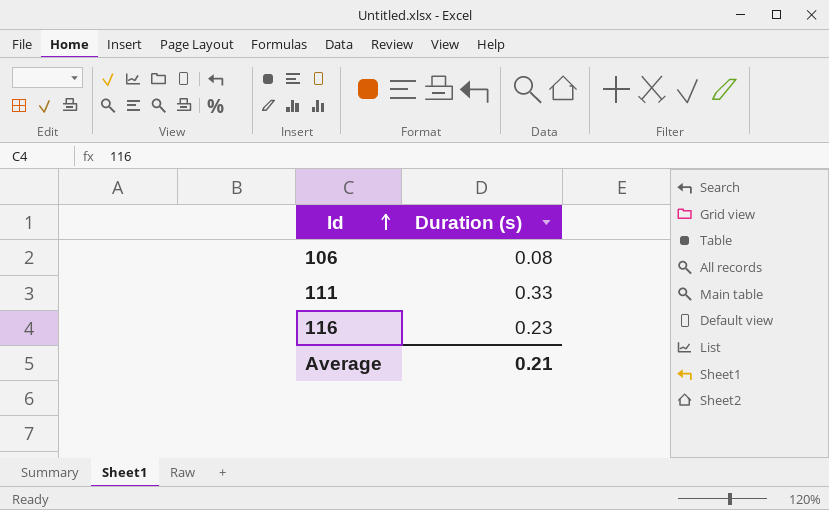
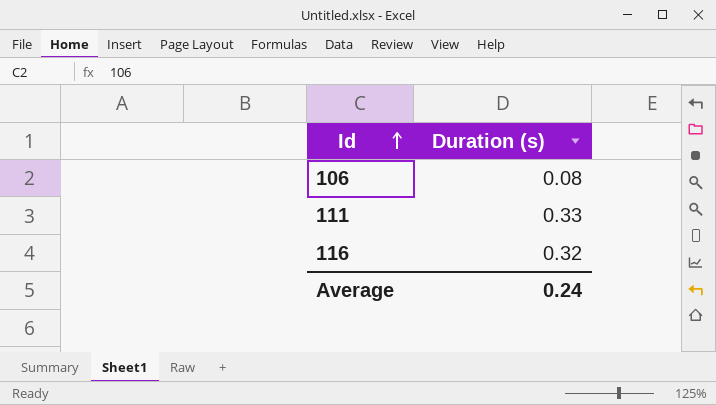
116 | Duration (s): 0.23 -> 0.32
Average | Duration (s): 0.21 -> 0.24

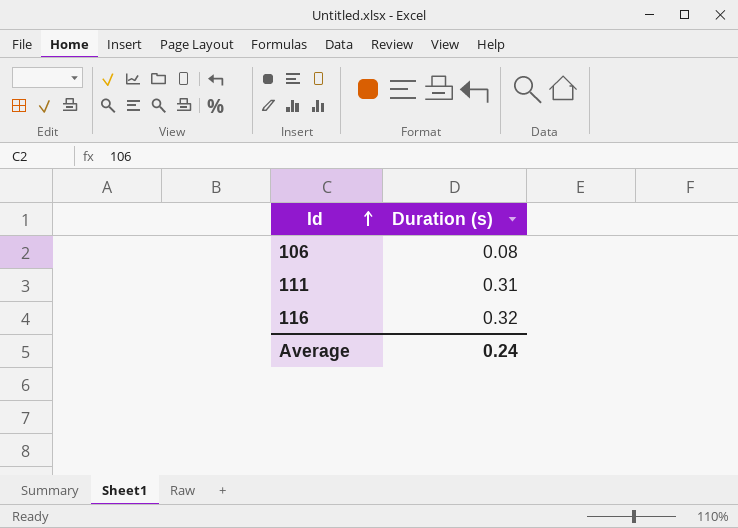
111 | Duration (s): 0.33 -> 0.31

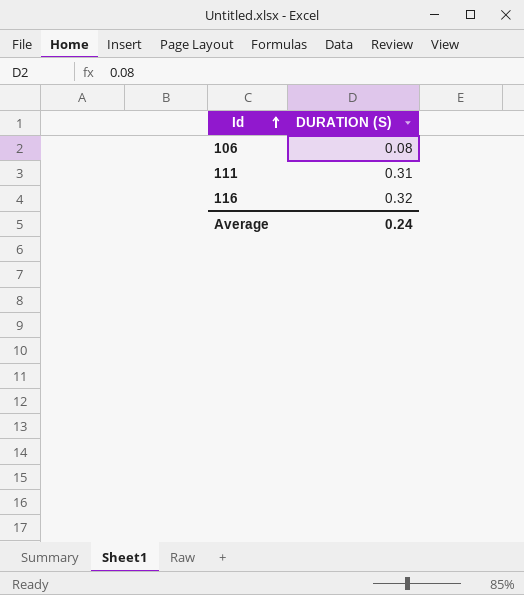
column name: Duration (s) -> DURATION (S)

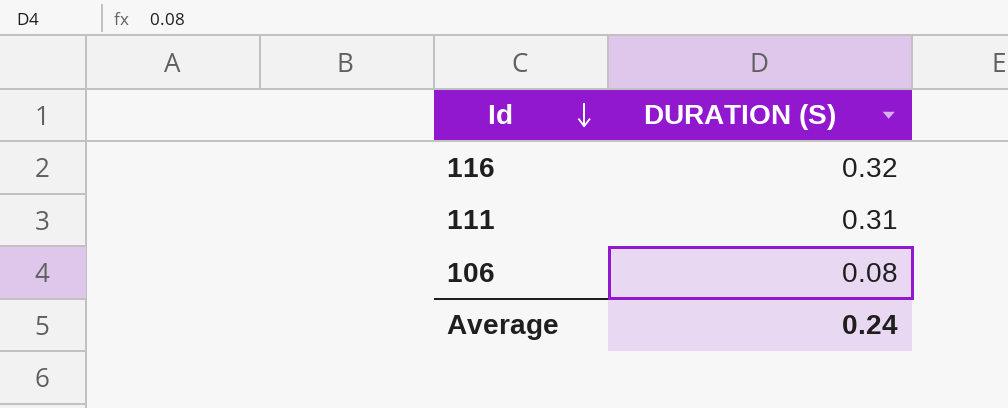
row order: Id ascending -> Id descending

